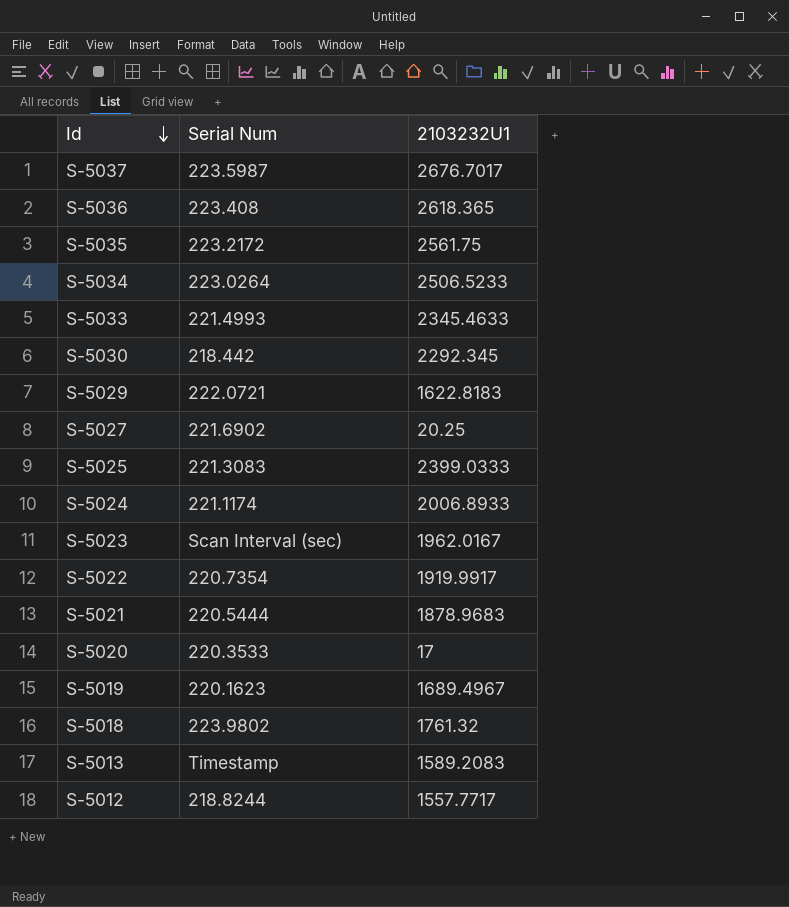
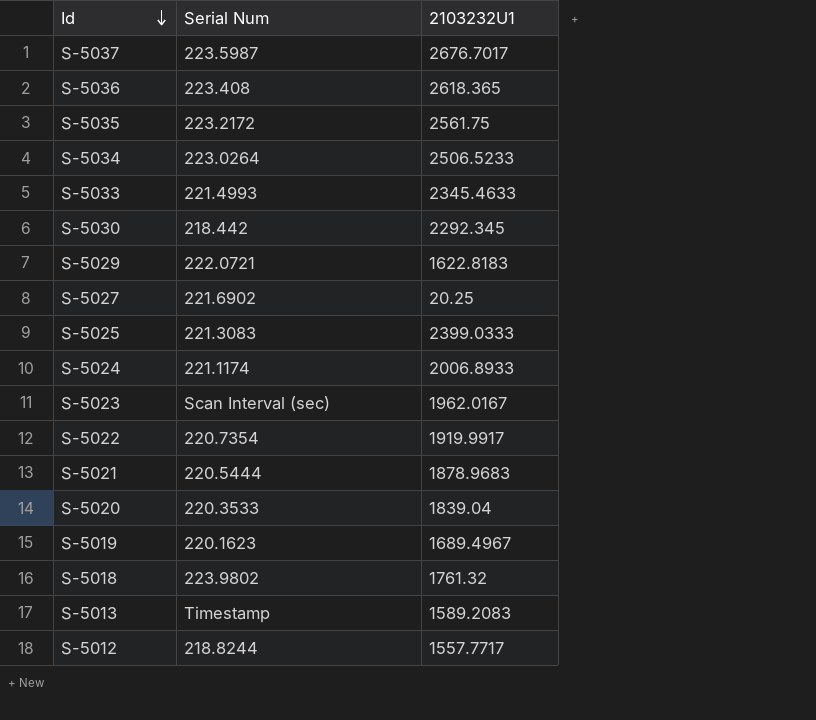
S-5020 | 2103232U1: 17 -> 1839.04

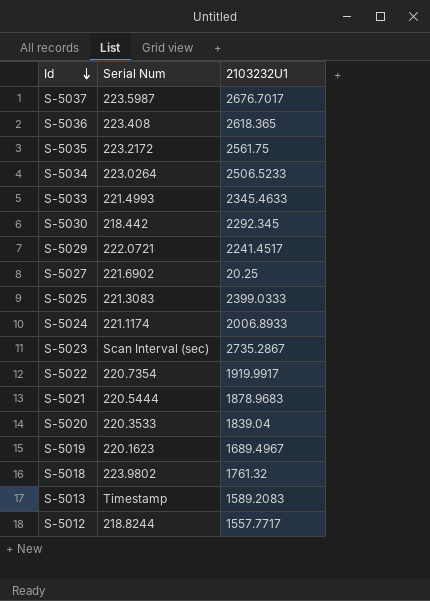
S-5029 | 2103232U1: 1622.8183 -> 2241.4517
S-5023 | 2103232U1: 1962.0167 -> 2735.2867

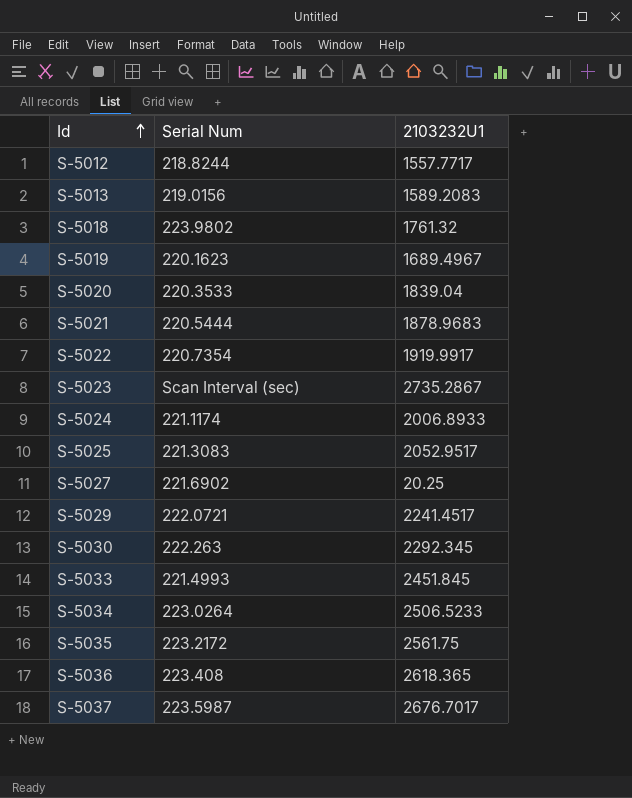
row order: Id descending -> Id ascending
S-5013 | Serial Num: Timestamp -> 219.0156
S-5025 | 2103232U1: 2399.0333 -> 2052.9517
S-5030 | Serial Num: 218.442 -> 222.263
S-5033 | 2103232U1: 2345.4633 -> 2451.845

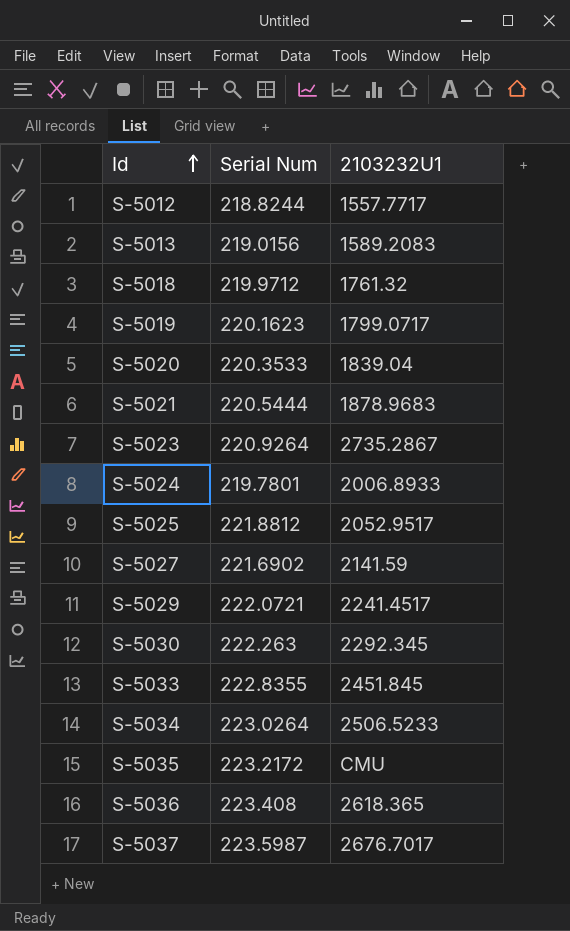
row S-5022: 220.7354 | 1919.9917 -> none
S-5018 | Serial Num: 223.9802 -> 219.9712
S-5019 | 2103232U1: 1689.4967 -> 1799.0717
S-5023 | Serial Num: Scan Interval (sec) -> 220.9264
S-5024 | Serial Num: 221.1174 -> 219.7801
S-5025 | Serial Num: 221.3083 -> 221.8812
S-5027 | 2103232U1: 20.25 -> 2141.59
S-5033 | Serial Num: 221.4993 -> 222.8355
S-5035 | 2103232U1: 2561.75 -> CMU

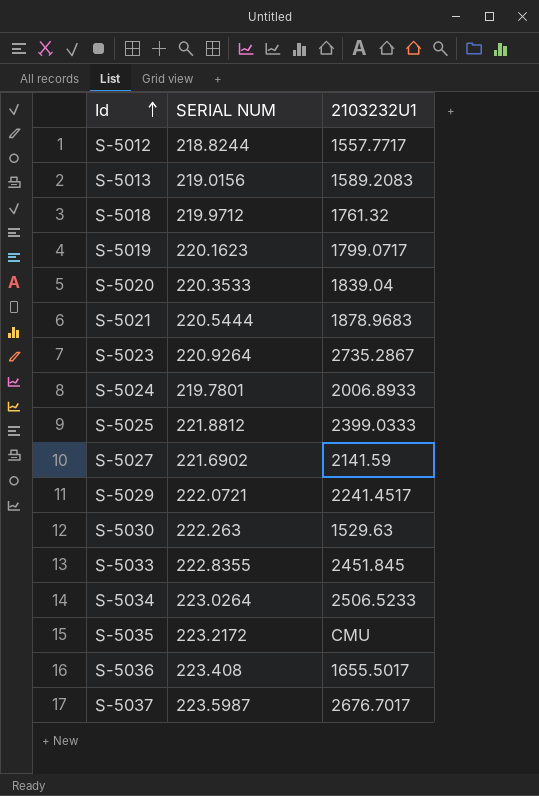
column name: Serial Num -> SERIAL NUM
S-5025 | 2103232U1: 2052.9517 -> 2399.0333
S-5030 | 2103232U1: 2292.345 -> 1529.63
S-5036 | 2103232U1: 2618.365 -> 1655.5017

